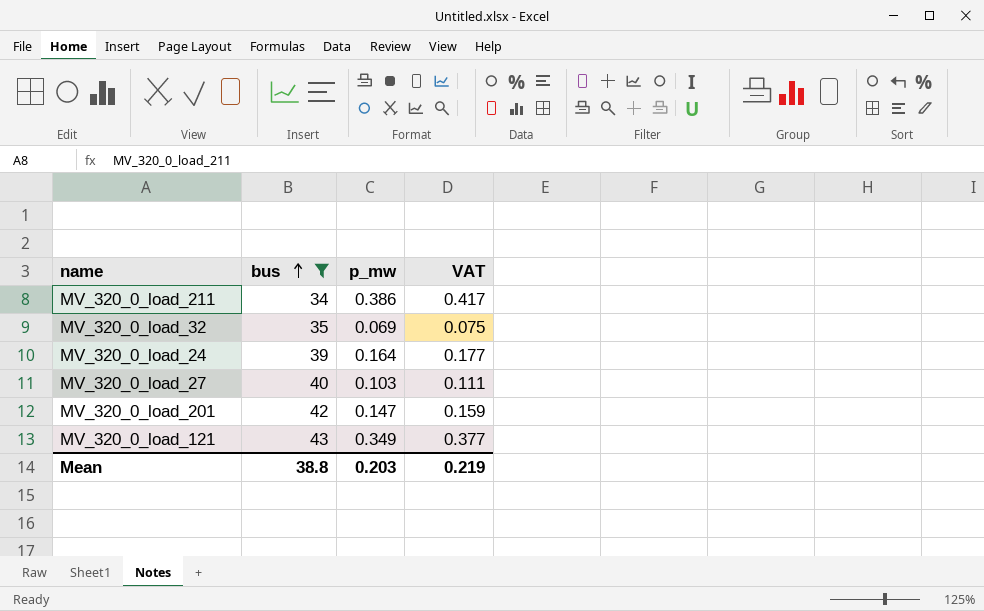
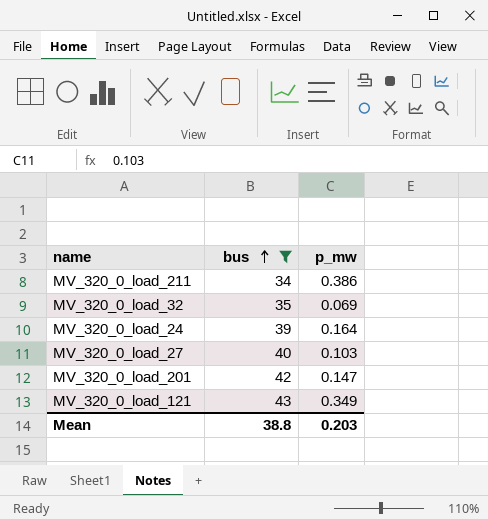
column VAT | formula: [p_mw] * 1.08 -> none

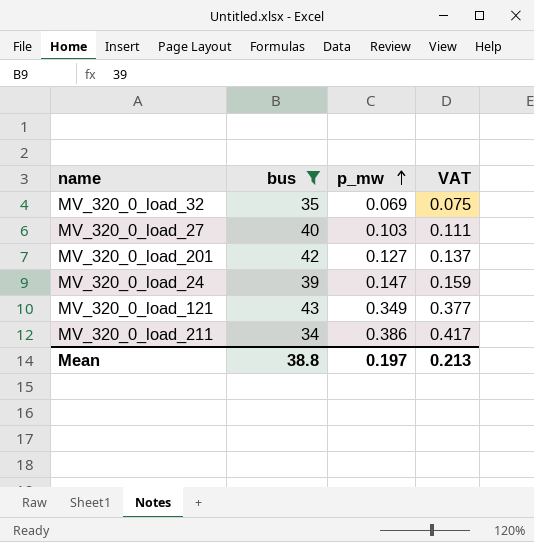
row order: bus ascending -> p_mw ascending
column VAT | formula: none -> [p_mw] * 1.08
MV_320_0_load_201 | p_mw: 0.147 -> 0.127
MV_320_0_load_24 | p_mw: 0.164 -> 0.147
Mean | p_mw: 0.203 -> 0.197

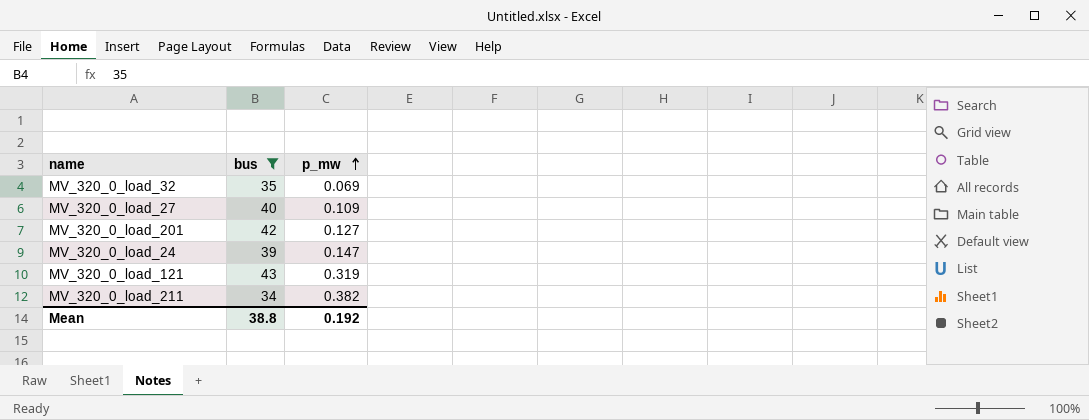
column VAT | formula: [p_mw] * 1.08 -> none
MV_320_0_load_27 | p_mw: 0.103 -> 0.109
MV_320_0_load_121 | p_mw: 0.349 -> 0.319
MV_320_0_load_211 | p_mw: 0.386 -> 0.382
Mean | p_mw: 0.197 -> 0.192

